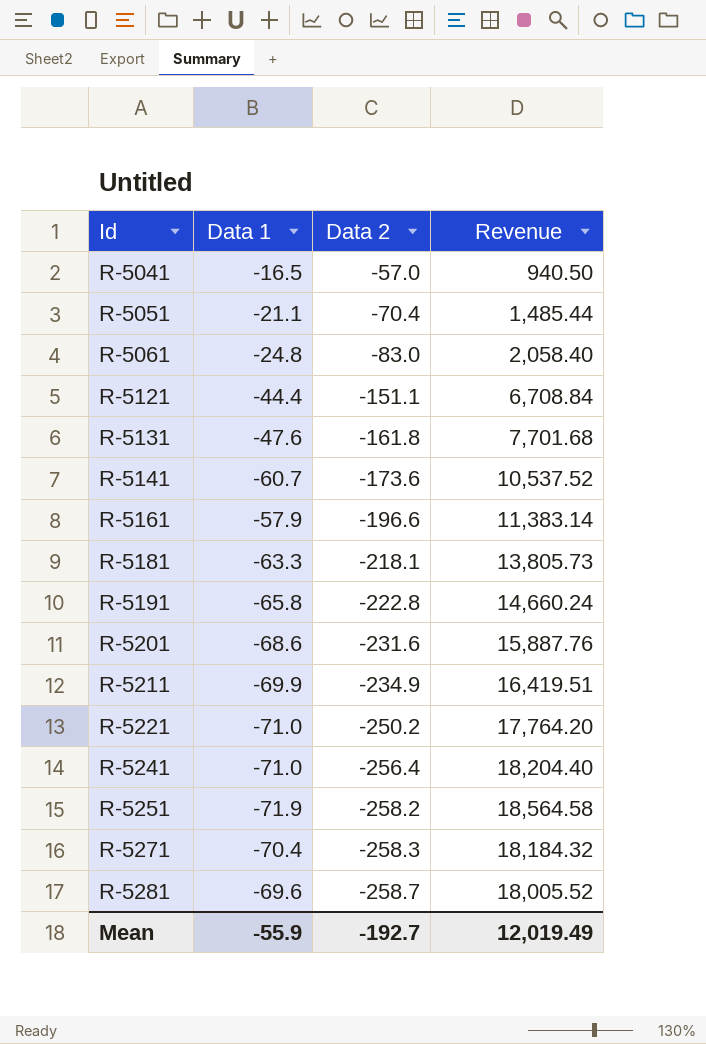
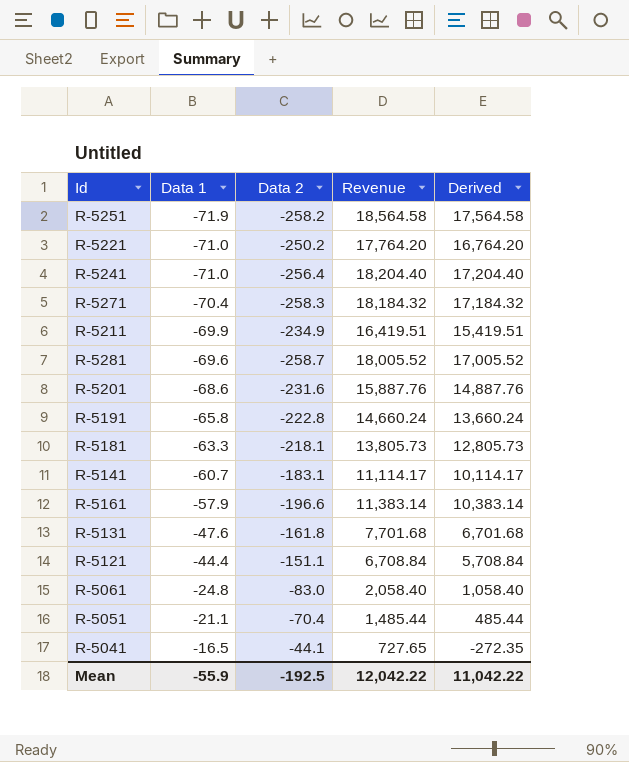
row order: Id ascending -> Data 1 ascending
column Derived | formula: none -> [Revenue] - 1000
R-5141 | Data 2: -173.6 -> -183.1
R-5141 | Revenue: 10,537.52 -> 11,114.17
R-5041 | Data 2: -57.0 -> -44.1
R-5041 | Revenue: 940.50 -> 727.65
Mean | Data 2: -192.7 -> -192.5
Mean | Revenue: 12,019.49 -> 12,042.22

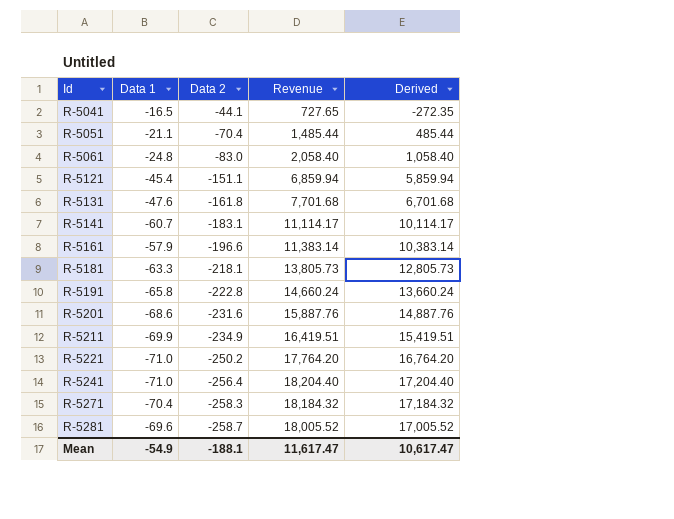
row order: Data 1 ascending -> Id ascending
row R-5251: -71.9 | -258.2 | 18,564.58 | 17,564.58 -> none
R-5121 | Data 1: -44.4 -> -45.4
R-5121 | Revenue: 6,708.84 -> 6,859.94
R-5121 | Derived: 5,708.84 -> 5,859.94
Mean | Data 1: -55.9 -> -54.9
Mean | Data 2: -192.5 -> -188.1
Mean | Revenue: 12,042.22 -> 11,617.47
Mean | Derived: 11,042.22 -> 10,617.47

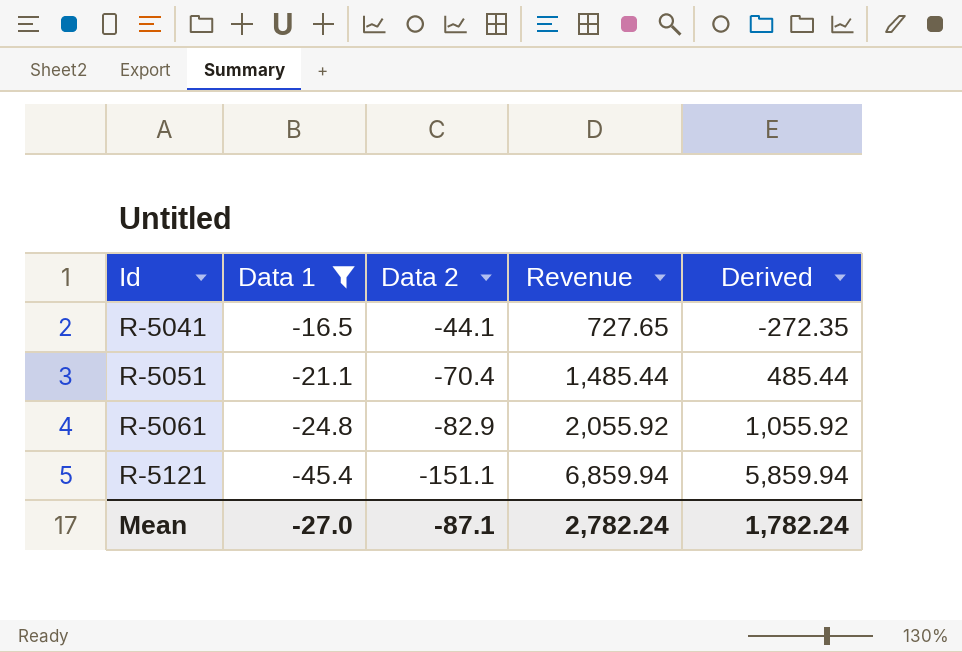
filter: none -> Data 1 >= -45.4
R-5061 | Data 2: -83.0 -> -82.9
R-5061 | Revenue: 2,058.40 -> 2,055.92
R-5061 | Derived: 1,058.40 -> 1,055.92
Mean | Data 1: -54.9 -> -27.0
Mean | Data 2: -188.1 -> -87.1
Mean | Revenue: 11,617.47 -> 2,782.24
Mean | Derived: 10,617.47 -> 1,782.24

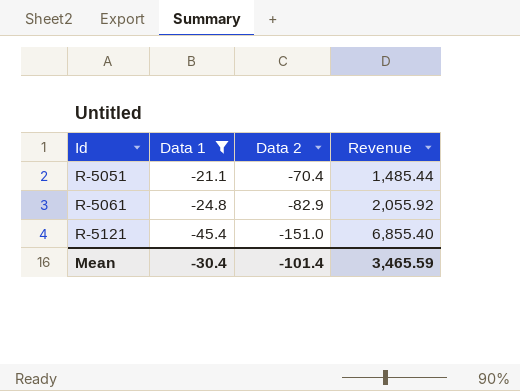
column Derived | formula: [Revenue] - 1000 -> none
row R-5041: -16.5 | -44.1 | 727.65 | -272.35 -> none
R-5121 | Data 2: -151.1 -> -151.0
R-5121 | Revenue: 6,859.94 -> 6,855.40
Mean | Data 1: -27.0 -> -30.4
Mean | Data 2: -87.1 -> -101.4
Mean | Revenue: 2,782.24 -> 3,465.59

